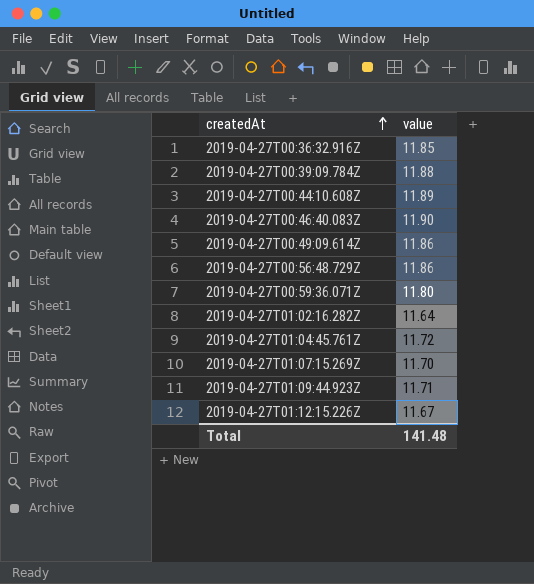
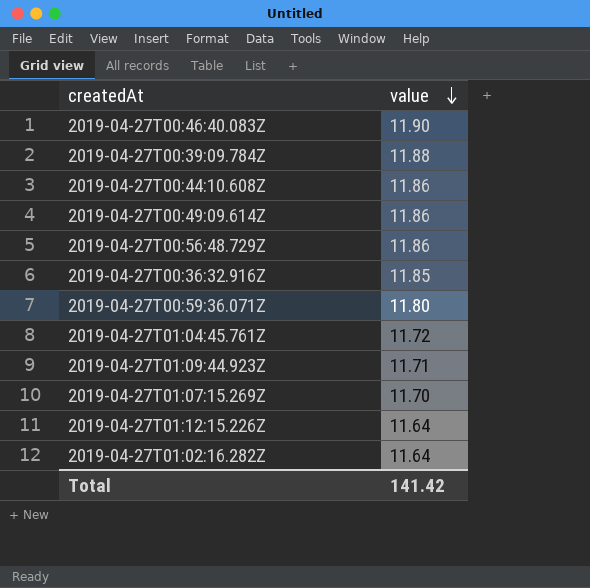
row order: createdAt ascending -> value descending
2019-04-27T00:44:10.608Z | value: 11.89 -> 11.86
2019-04-27T01:12:15.226Z | value: 11.67 -> 11.64
Total | value: 141.48 -> 141.42

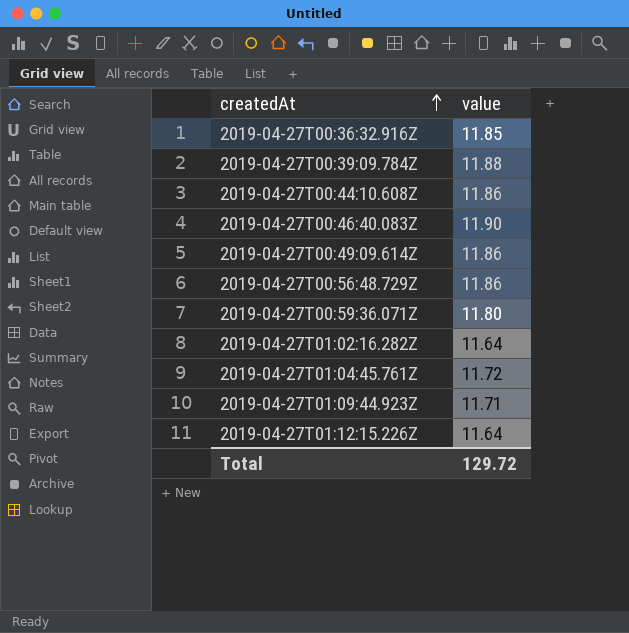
row order: value descending -> createdAt ascending
row 2019-04-27T01:07:15.269Z: 11.70 -> none
Total | value: 141.42 -> 129.72

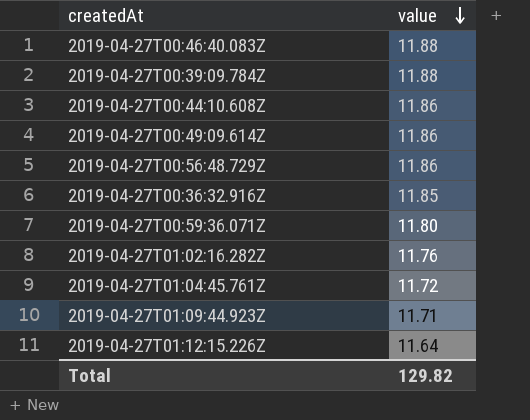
row order: createdAt ascending -> value descending
2019-04-27T00:46:40.083Z | value: 11.90 -> 11.88
2019-04-27T01:02:16.282Z | value: 11.64 -> 11.76
Total | value: 129.72 -> 129.82

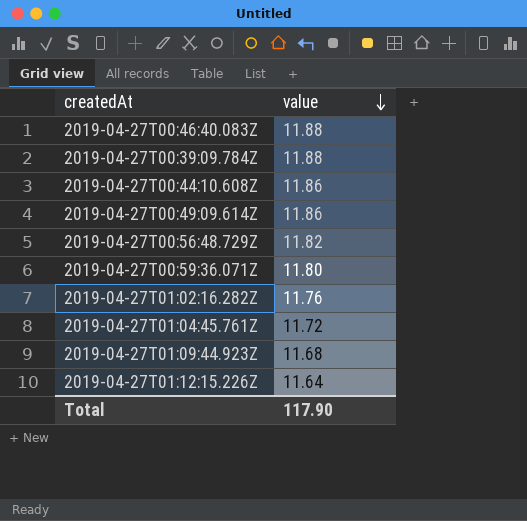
row 2019-04-27T00:36:32.916Z: 11.85 -> none
2019-04-27T00:56:48.729Z | value: 11.86 -> 11.82
2019-04-27T01:09:44.923Z | value: 11.71 -> 11.68
Total | value: 129.82 -> 117.90

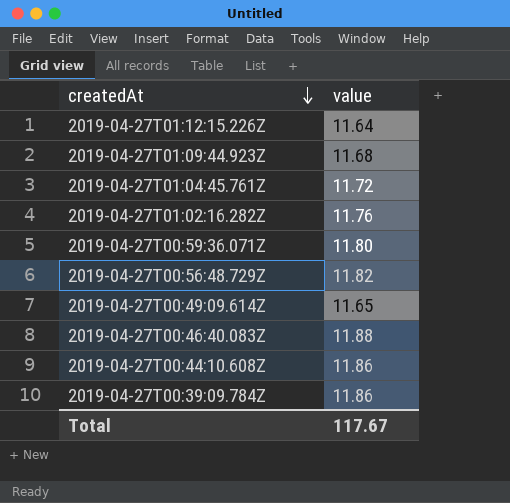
row order: value descending -> createdAt descending
2019-04-27T00:49:09.614Z | value: 11.86 -> 11.65
2019-04-27T00:39:09.784Z | value: 11.88 -> 11.86
Total | value: 117.90 -> 117.67

